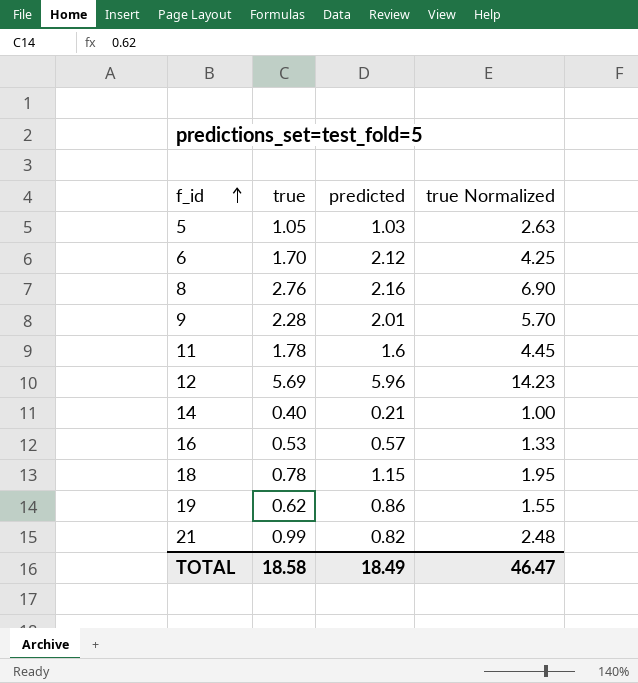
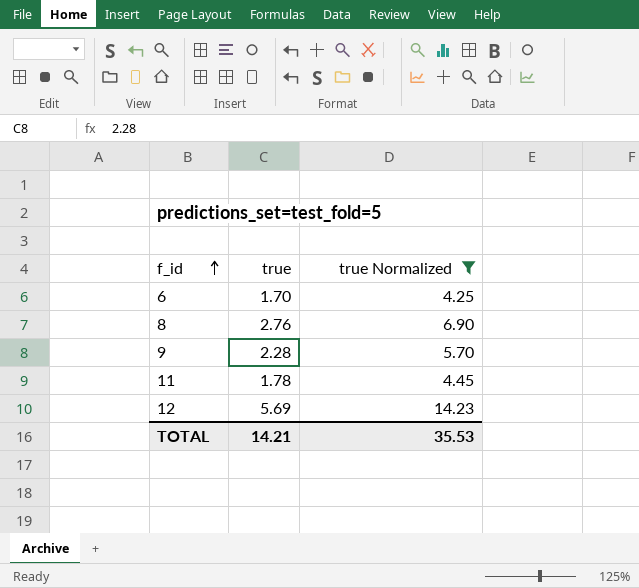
filter: none -> true Normalized >= 4.25
column predicted | position: 3 -> none
TOTAL | true: 18.58 -> 14.21
TOTAL | true Normalized: 46.47 -> 35.53

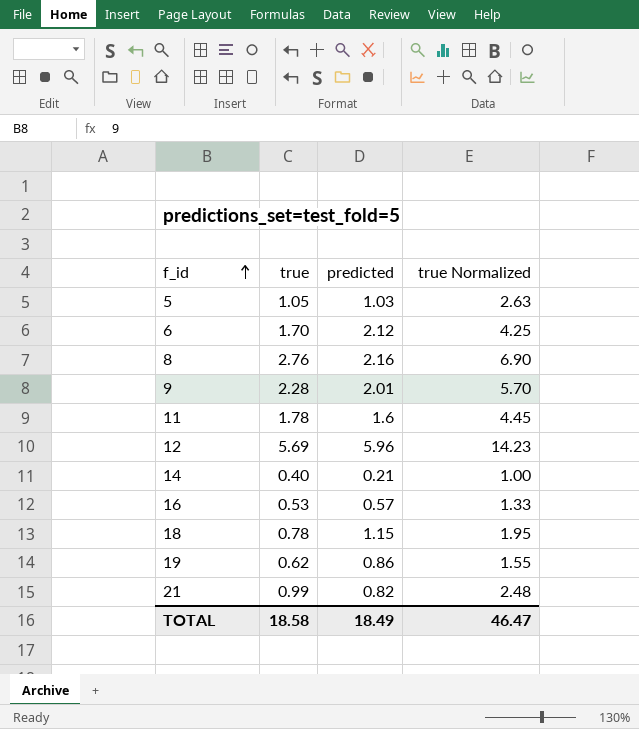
filter: true Normalized >= 4.25 -> none
column predicted | position: none -> 3
TOTAL | true: 14.21 -> 18.58
TOTAL | true Normalized: 35.53 -> 46.47

